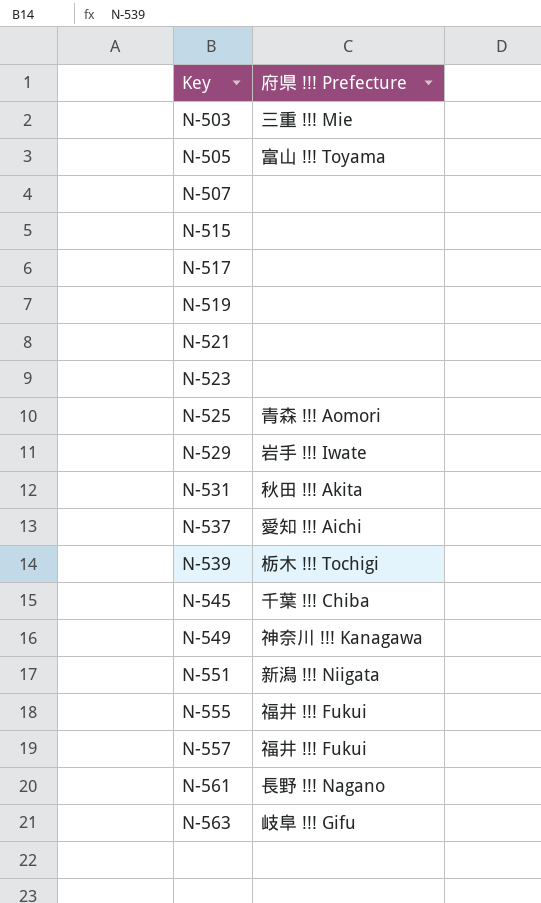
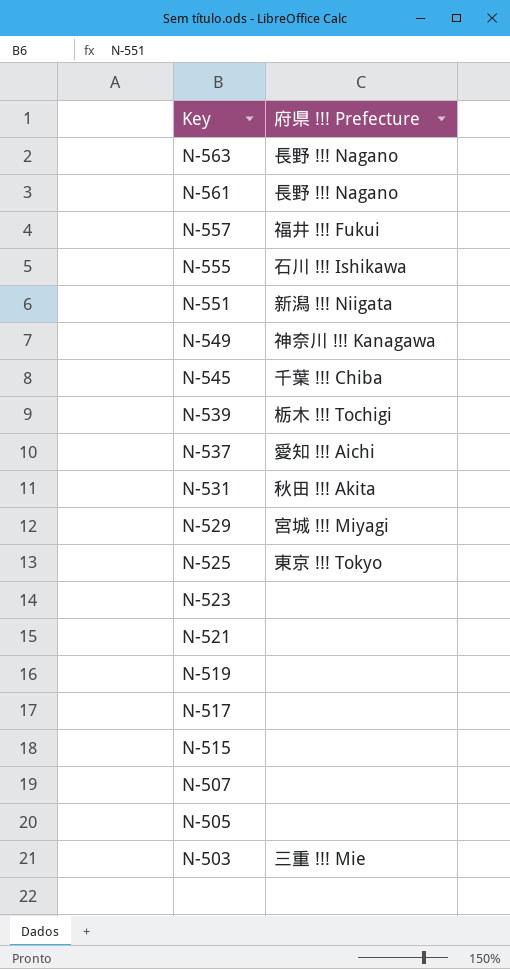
row order: Key ascending -> Key descending
N-563 | 府県 !!! Prefecture: 岐阜 !!! Gifu -> 長野 !!! Nagano
N-555 | 府県 !!! Prefecture: 福井 !!! Fukui -> 石川 !!! Ishikawa
N-529 | 府県 !!! Prefecture: 岩手 !!! Iwate -> 宮城 !!! Miyagi
N-525 | 府県 !!! Prefecture: 青森 !!! Aomori -> 東京 !!! Tokyo
N-505 | 府県 !!! Prefecture: 富山 !!! Toyama -> none

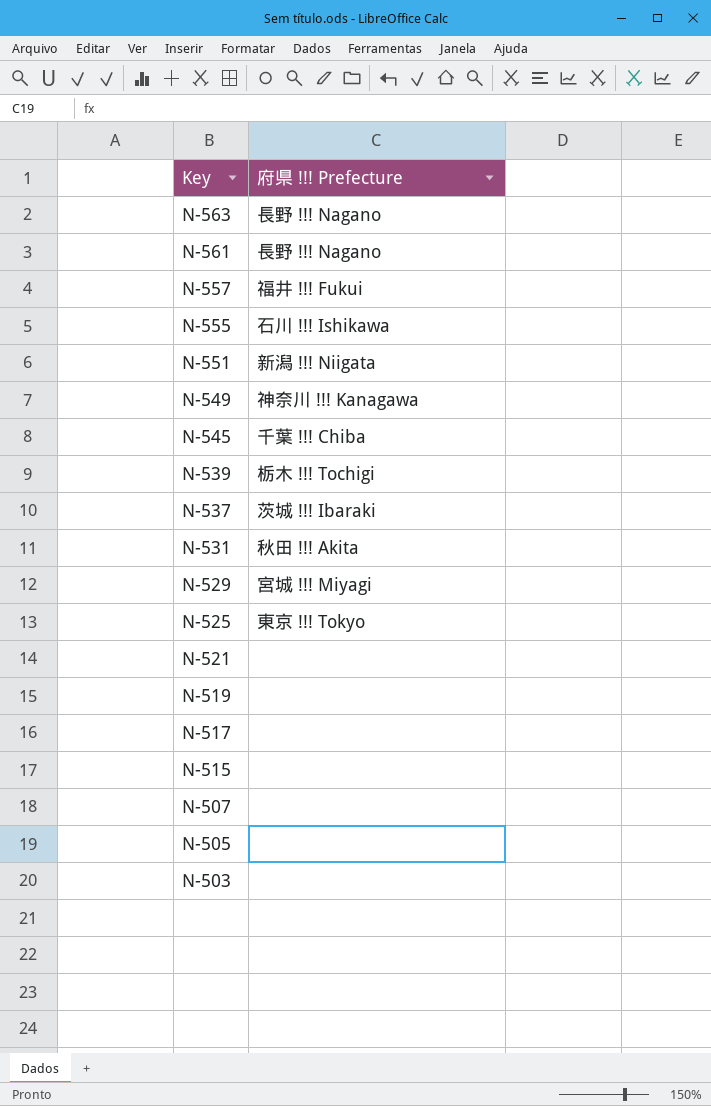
row N-523: none -> none
N-537 | 府県 !!! Prefecture: 愛知 !!! Aichi -> 茨城 !!! Ibaraki
N-503 | 府県 !!! Prefecture: 三重 !!! Mie -> none

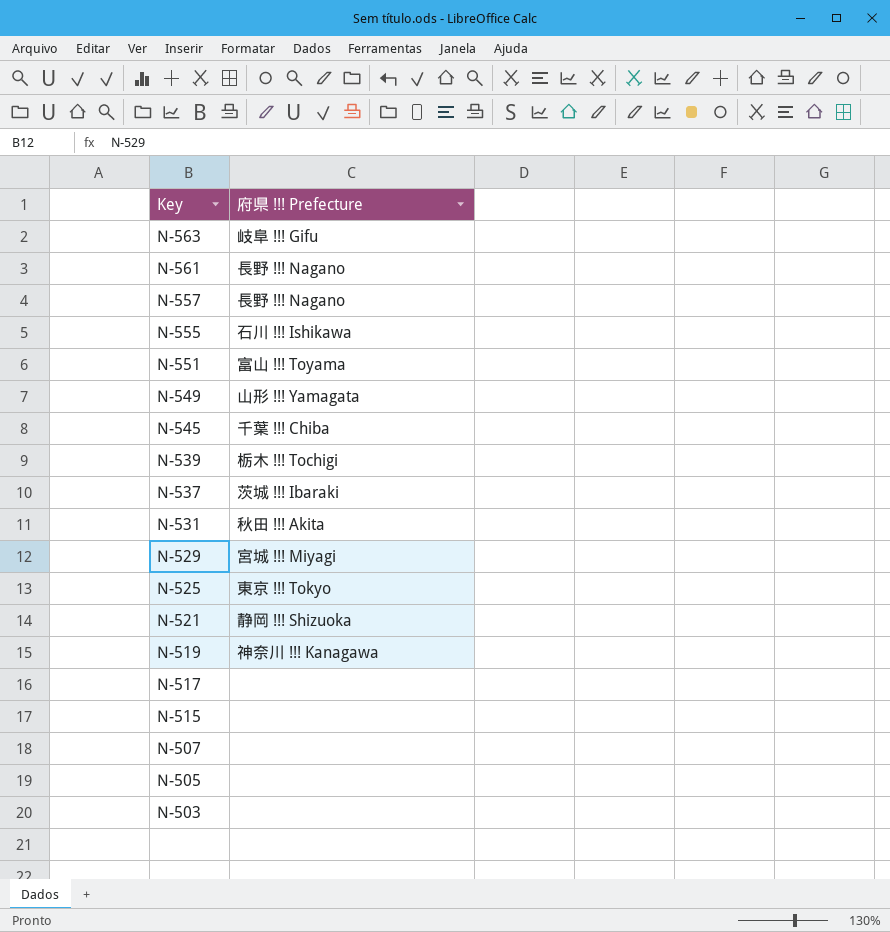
N-563 | 府県 !!! Prefecture: 長野 !!! Nagano -> 岐阜 !!! Gifu
N-557 | 府県 !!! Prefecture: 福井 !!! Fukui -> 長野 !!! Nagano
N-551 | 府県 !!! Prefecture: 新潟 !!! Niigata -> 富山 !!! Toyama
N-549 | 府県 !!! Prefecture: 神奈川 !!! Kanagawa -> 山形 !!! Yamagata
N-521 | 府県 !!! Prefecture: none -> 静岡 !!! Shizuoka
N-519 | 府県 !!! Prefecture: none -> 神奈川 !!! Kanagawa

